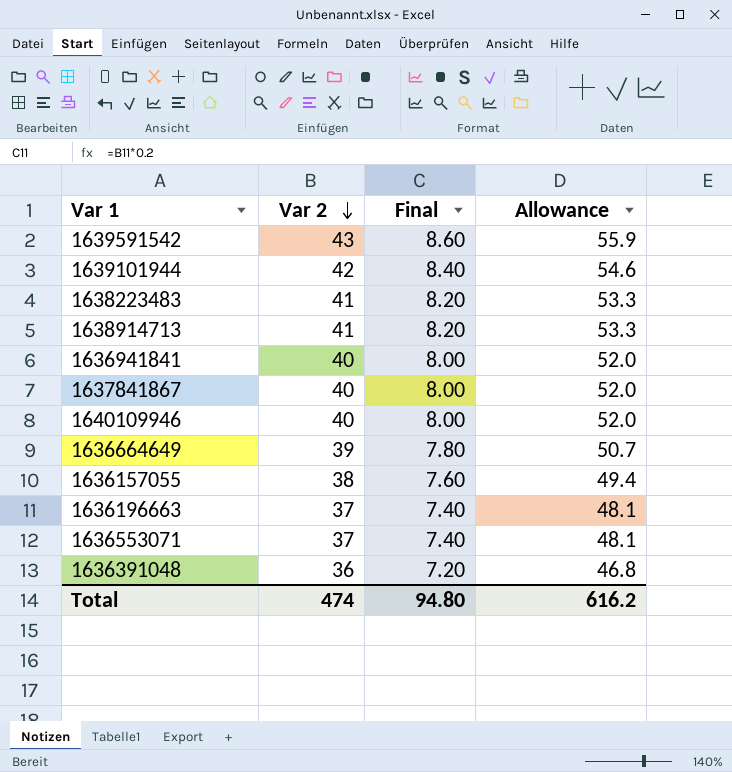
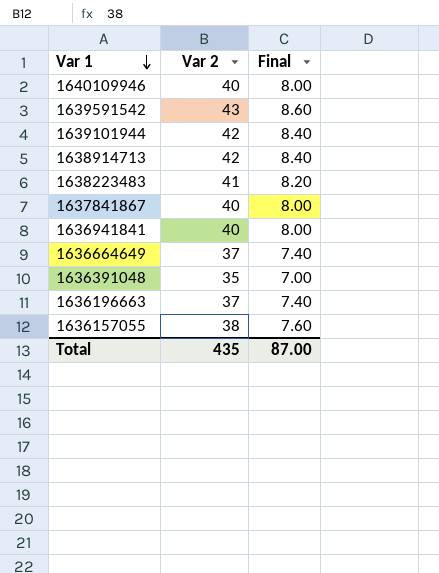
row order: Var 2 descending -> Var 1 descending
column Allowance | formula: [Var 2] * 1.3 -> none
row 1636553071: 37 | 7.40 | 48.1 -> none
1638914713 | Var 2: 41 -> 42
1638914713 | Final: 8.20 -> 8.40
1636664649 | Var 2: 39 -> 37
1636664649 | Final: 7.80 -> 7.40
1636391048 | Var 2: 36 -> 35
1636391048 | Final: 7.20 -> 7.00
Total | Var 2: 474 -> 435
Total | Final: 94.80 -> 87.00

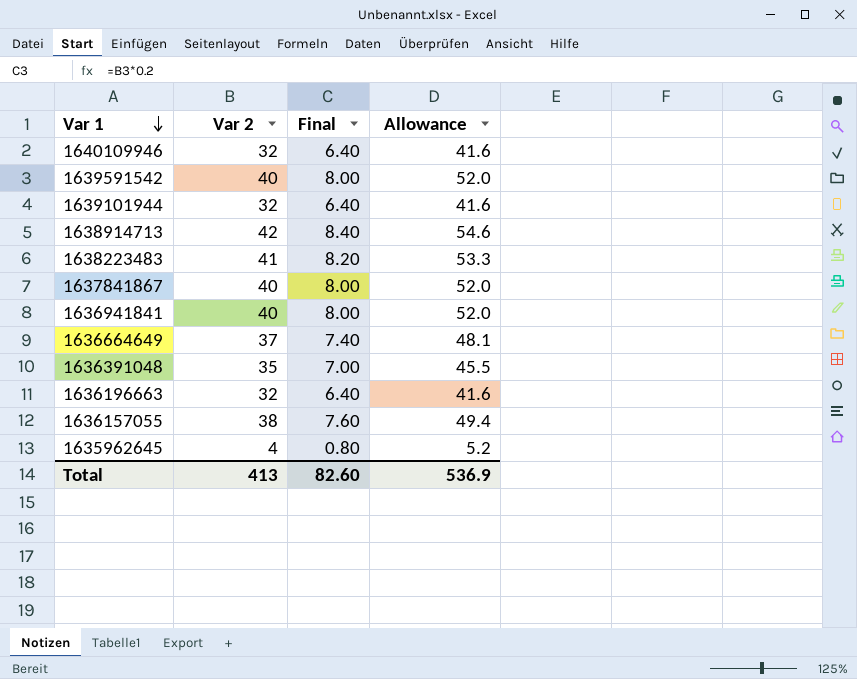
column Allowance | formula: none -> [Var 2] * 1.3
1640109946 | Var 2: 40 -> 32
1640109946 | Final: 8.00 -> 6.40
1639591542 | Var 2: 43 -> 40
1639591542 | Final: 8.60 -> 8.00
1639101944 | Var 2: 42 -> 32
1639101944 | Final: 8.40 -> 6.40
1636196663 | Var 2: 37 -> 32
1636196663 | Final: 7.40 -> 6.40
row 1635962645: none -> 4 | 0.80 | 5.2
Total | Var 2: 435 -> 413
Total | Final: 87.00 -> 82.60

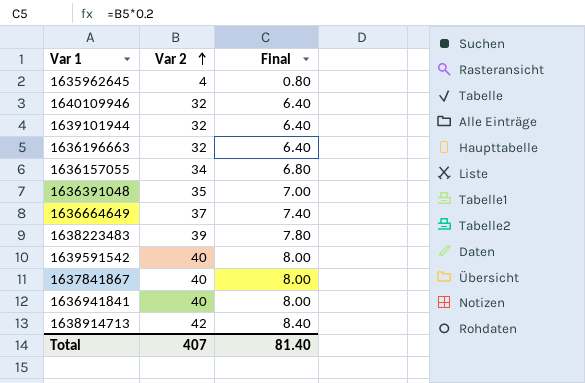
row order: Var 1 descending -> Var 2 ascending
column Allowance | formula: [Var 2] * 1.3 -> none
1636157055 | Var 2: 38 -> 34
1636157055 | Final: 7.60 -> 6.80
1638223483 | Var 2: 41 -> 39
1638223483 | Final: 8.20 -> 7.80
Total | Var 2: 413 -> 407
Total | Final: 82.60 -> 81.40

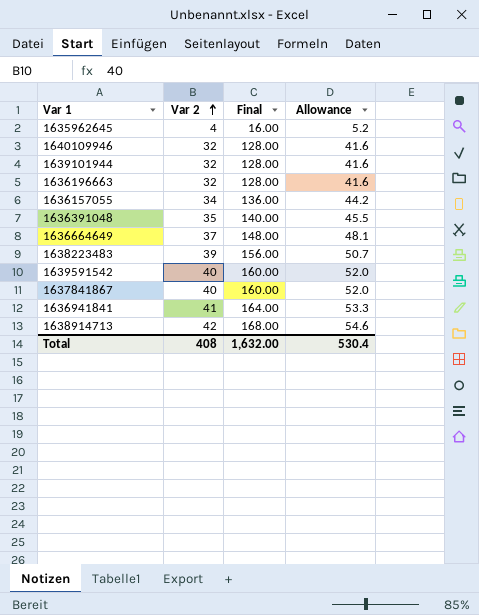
column Final | formula: [Var 2] * 0.2 -> [Var 2] * 4
column Allowance | formula: none -> [Var 2] * 1.3
1636941841 | Var 2: 40 -> 41
Total | Var 2: 407 -> 408
Total | Final: 81.40 -> 1,632.00

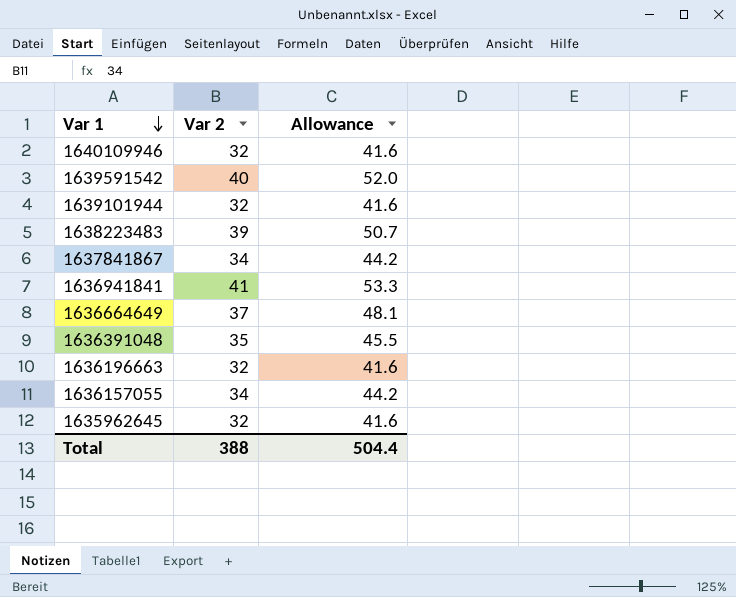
row order: Var 2 ascending -> Var 1 descending
column Final | formula: [Var 2] * 4 -> none
row 1638914713: 42 | 168.00 | 54.6 -> none
1637841867 | Var 2: 40 -> 34
1637841867 | Allowance: 52.0 -> 44.2
1635962645 | Var 2: 4 -> 32
1635962645 | Allowance: 5.2 -> 41.6
Total | Var 2: 408 -> 388
Total | Allowance: 530.4 -> 504.4

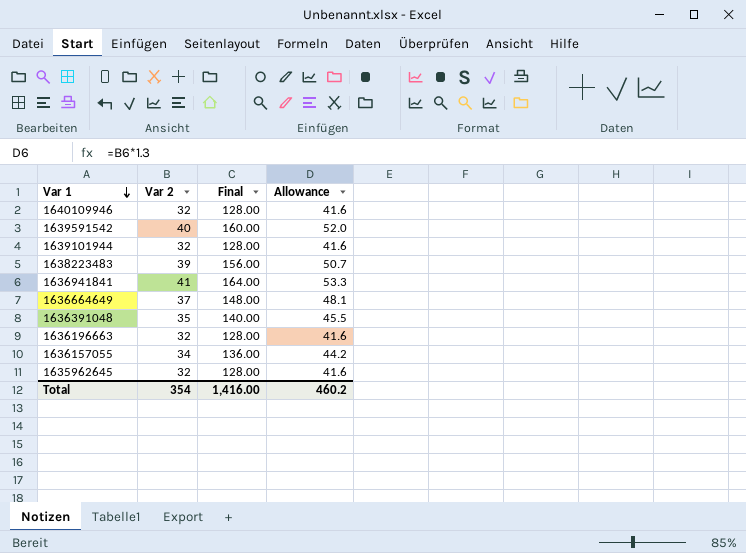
column Final | formula: none -> [Var 2] * 4
row 1637841867: 34 | 44.2 -> none
Total | Var 2: 388 -> 354
Total | Allowance: 504.4 -> 460.2

